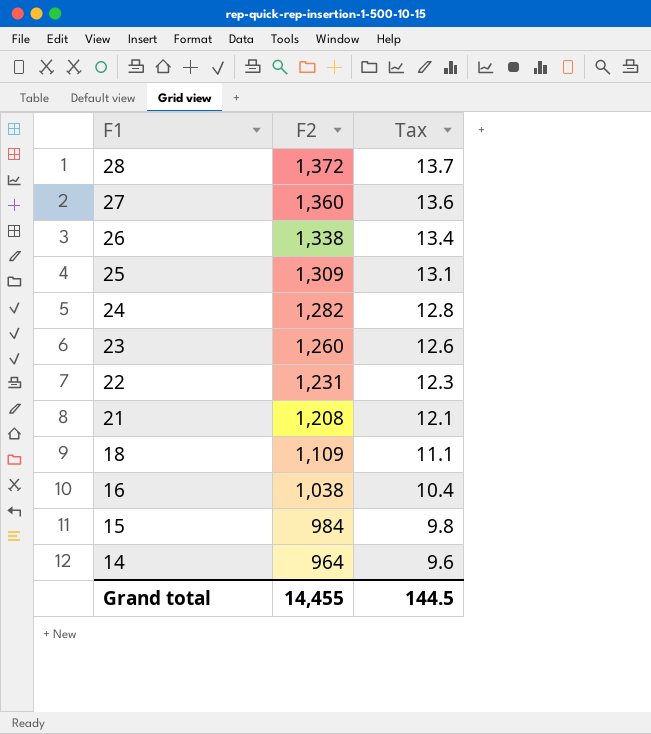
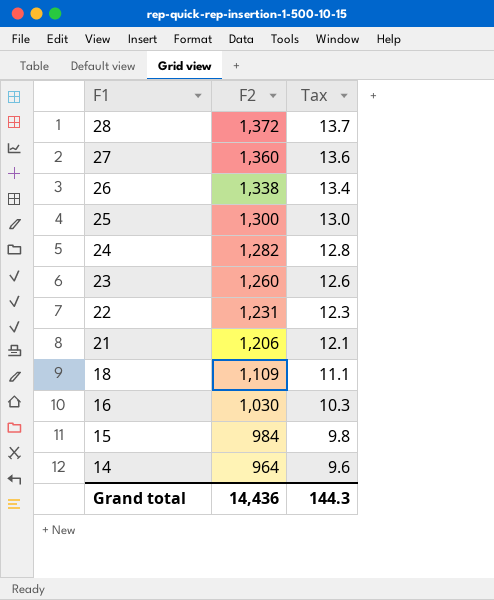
25 | F2: 1,309 -> 1,300
25 | Tax: 13.1 -> 13.0
21 | F2: 1,208 -> 1,206
16 | F2: 1,038 -> 1,030
16 | Tax: 10.4 -> 10.3
Grand total | F2: 14,455 -> 14,436
Grand total | Tax: 144.5 -> 144.3

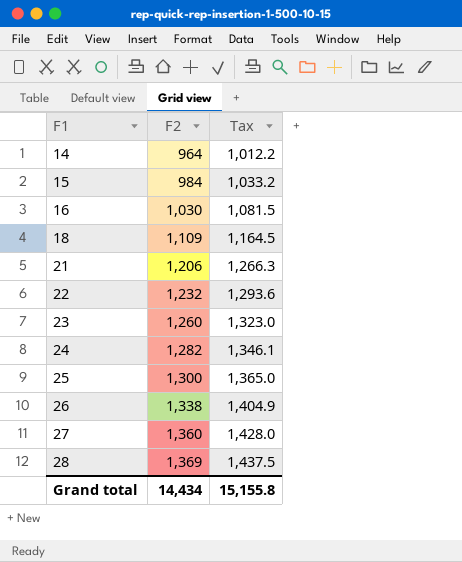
row order: F1 descending -> F1 ascending
column Tax | formula: [F2] * 0.01 -> [F2] * 1.05
22 | F2: 1,231 -> 1,232
28 | F2: 1,372 -> 1,369
Grand total | F2: 14,436 -> 14,434
Grand total | Tax: 144.3 -> 15,155.8

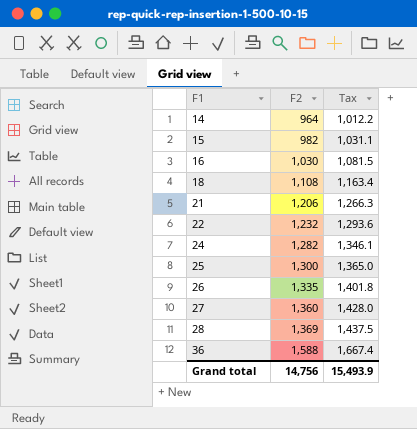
row 23: 1,260 | 1,323.0 -> none
15 | F2: 984 -> 982
15 | Tax: 1,033.2 -> 1,031.1
18 | F2: 1,109 -> 1,108
18 | Tax: 1,164.5 -> 1,163.4
26 | F2: 1,338 -> 1,335
26 | Tax: 1,404.9 -> 1,401.8
row 36: none -> 1,588 | 1,667.4
Grand total | F2: 14,434 -> 14,756
Grand total | Tax: 15,155.8 -> 15,493.9

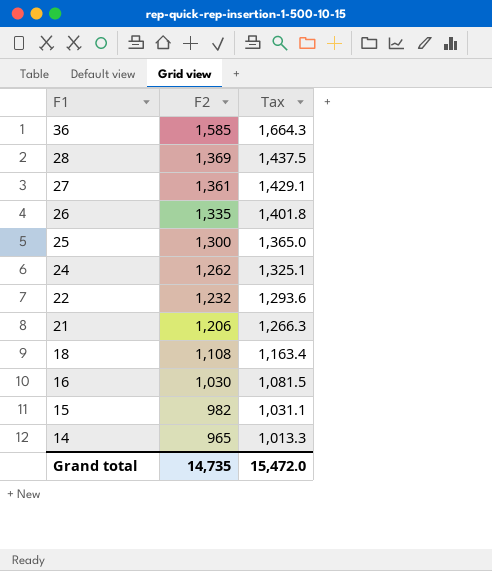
row order: F1 ascending -> F1 descending
36 | F2: 1,588 -> 1,585
36 | Tax: 1,667.4 -> 1,664.3
27 | F2: 1,360 -> 1,361
27 | Tax: 1,428.0 -> 1,429.1
24 | F2: 1,282 -> 1,262
24 | Tax: 1,346.1 -> 1,325.1
14 | F2: 964 -> 965
14 | Tax: 1,012.2 -> 1,013.3
Grand total | F2: 14,756 -> 14,735
Grand total | Tax: 15,493.9 -> 15,472.0

